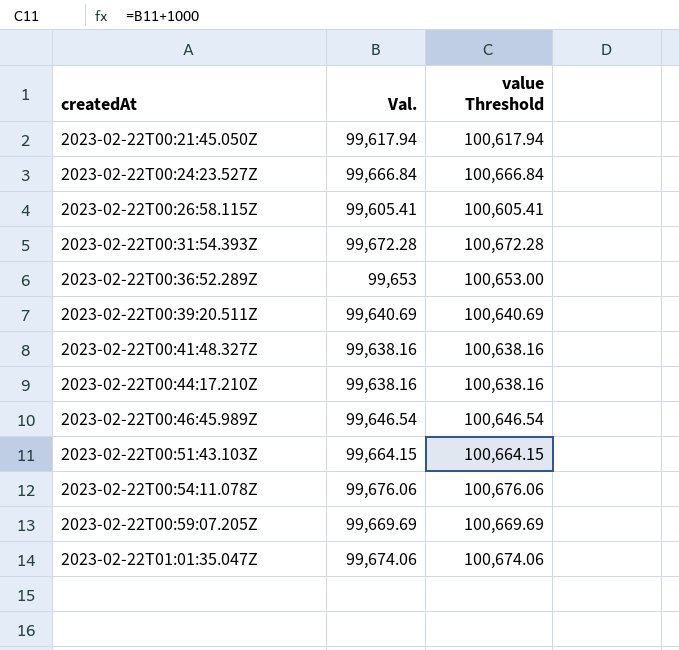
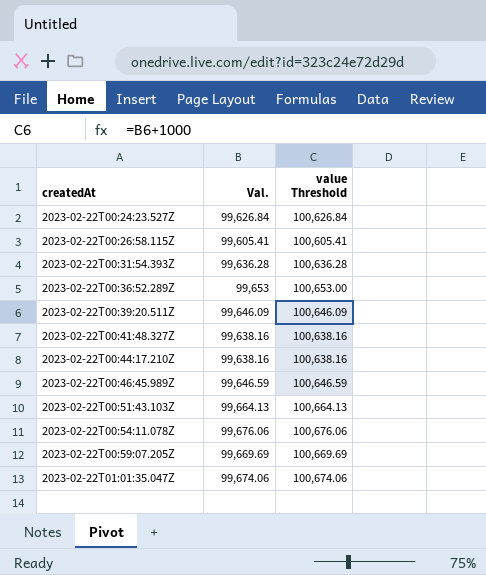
row 2023-02-22T00:21:45.050Z: 99,617.94 | 100,617.94 -> none
2023-02-22T00:24:23.527Z | Val.: 99,666.84 -> 99,626.84
2023-02-22T00:24:23.527Z | value Threshold: 100,666.84 -> 100,626.84
2023-02-22T00:31:54.393Z | Val.: 99,672.28 -> 99,636.28
2023-02-22T00:31:54.393Z | value Threshold: 100,672.28 -> 100,636.28
2023-02-22T00:39:20.511Z | Val.: 99,640.69 -> 99,646.09
2023-02-22T00:39:20.511Z | value Threshold: 100,640.69 -> 100,646.09
2023-02-22T00:46:45.989Z | Val.: 99,646.54 -> 99,646.59
2023-02-22T00:46:45.989Z | value Threshold: 100,646.54 -> 100,646.59
2023-02-22T00:51:43.103Z | Val.: 99,664.15 -> 99,664.13
2023-02-22T00:51:43.103Z | value Threshold: 100,664.15 -> 100,664.13

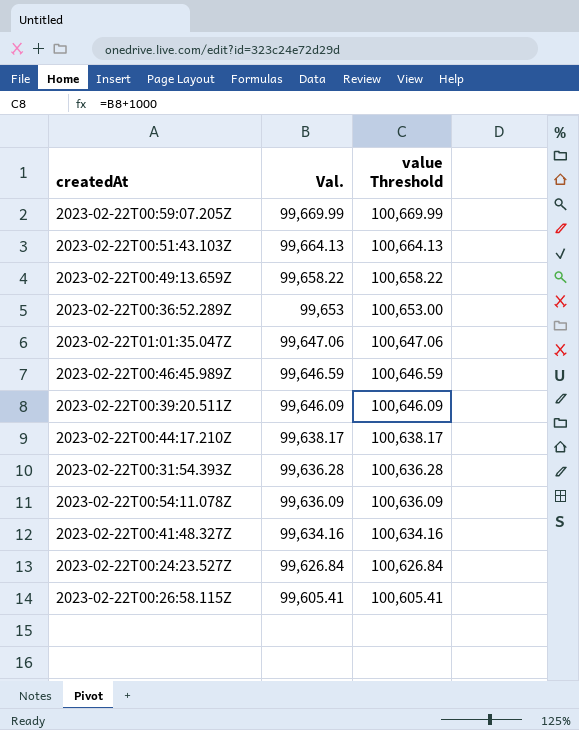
row order: createdAt ascending -> Val. descending
2023-02-22T00:59:07.205Z | Val.: 99,669.69 -> 99,669.99
2023-02-22T00:59:07.205Z | value Threshold: 100,669.69 -> 100,669.99
row 2023-02-22T00:49:13.659Z: none -> 99,658.22 | 100,658.22
2023-02-22T01:01:35.047Z | Val.: 99,674.06 -> 99,647.06
2023-02-22T01:01:35.047Z | value Threshold: 100,674.06 -> 100,647.06
2023-02-22T00:44:17.210Z | Val.: 99,638.16 -> 99,638.17
2023-02-22T00:44:17.210Z | value Threshold: 100,638.16 -> 100,638.17
2023-02-22T00:54:11.078Z | Val.: 99,676.06 -> 99,636.09
2023-02-22T00:54:11.078Z | value Threshold: 100,676.06 -> 100,636.09
2023-02-22T00:41:48.327Z | Val.: 99,638.16 -> 99,634.16
2023-02-22T00:41:48.327Z | value Threshold: 100,638.16 -> 100,634.16

